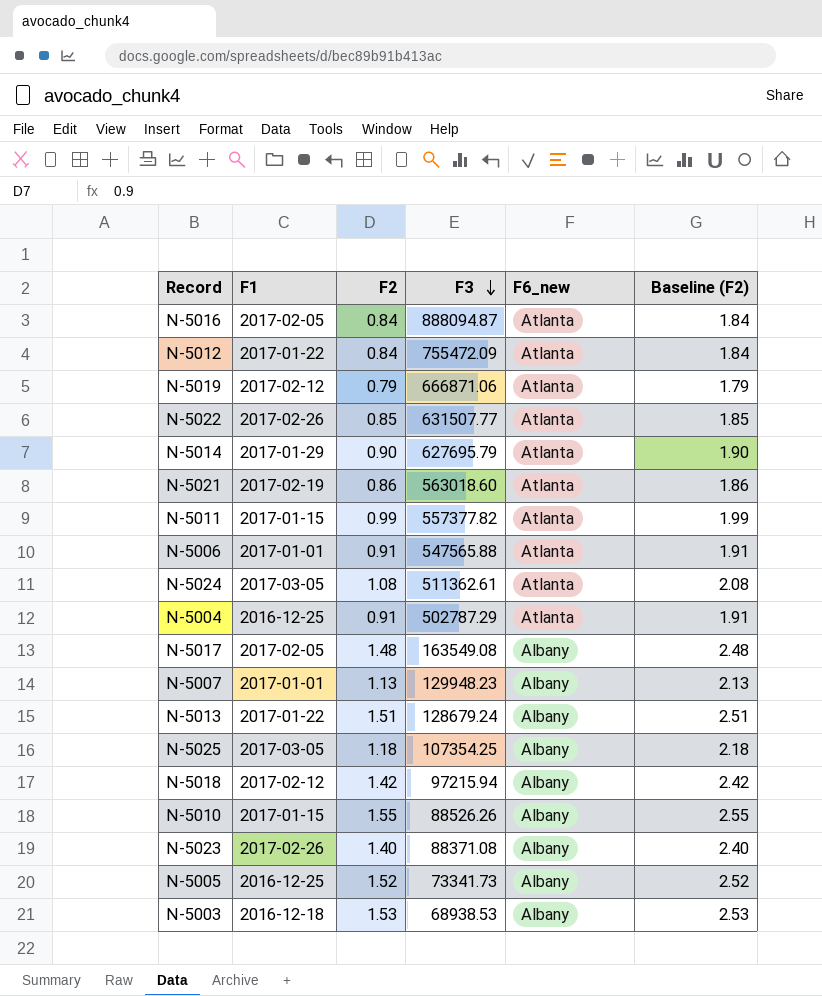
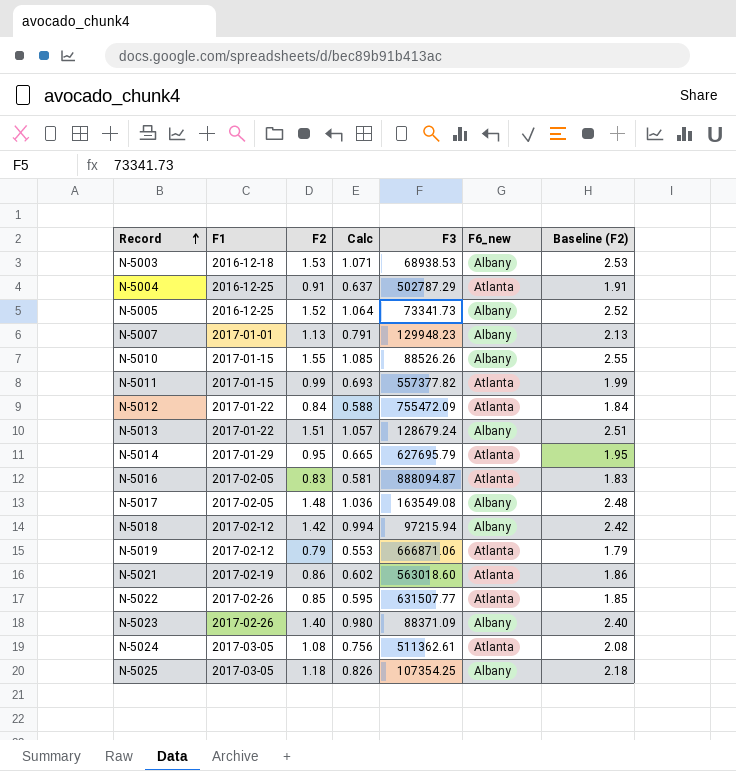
row order: F3 descending -> Record ascending
column Calc | formula: none -> [F2] * 0.7
row N-5006: 2017-01-01 | 0.91 | 547565.88 | Atlanta | 1.91 -> none
N-5014 | F2: 0.90 -> 0.95
N-5014 | Baseline (F2): 1.90 -> 1.95
N-5016 | F2: 0.84 -> 0.83
N-5016 | Baseline (F2): 1.84 -> 1.83
N-5023 | F3: 88371.08 -> 88371.09

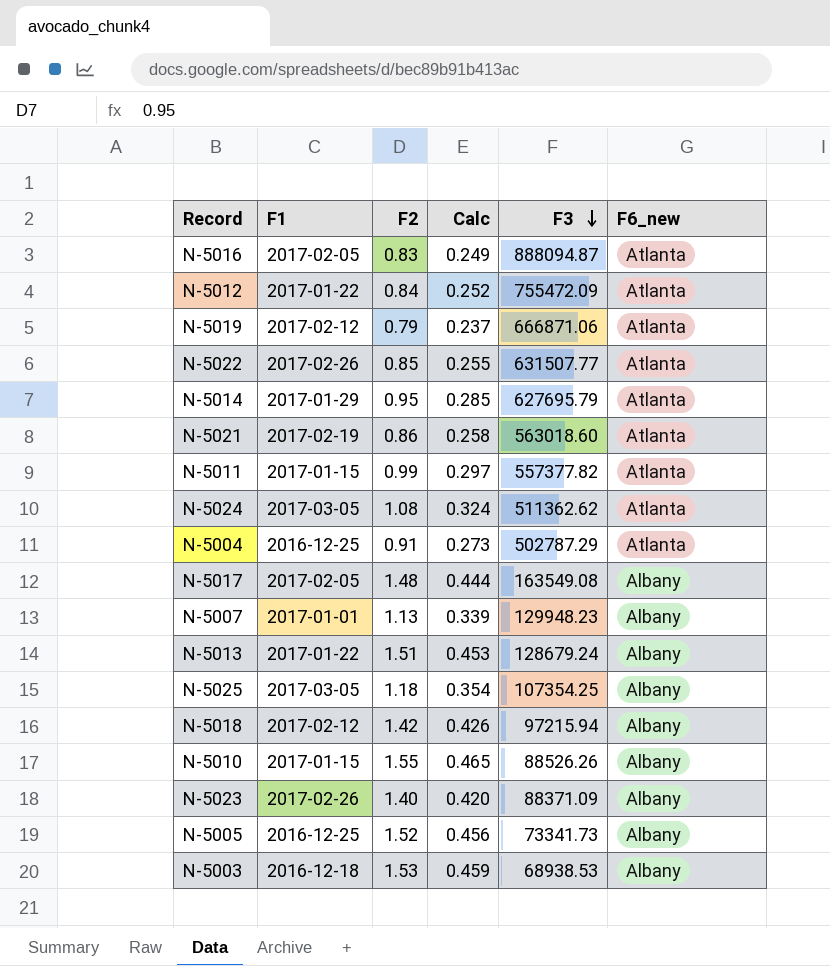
row order: Record ascending -> F3 descending
column Baseline (F2) | formula: [F2] + 1 -> none
column Calc | formula: [F2] * 0.7 -> [F2] * 0.3
N-5024 | F3: 511362.61 -> 511362.62

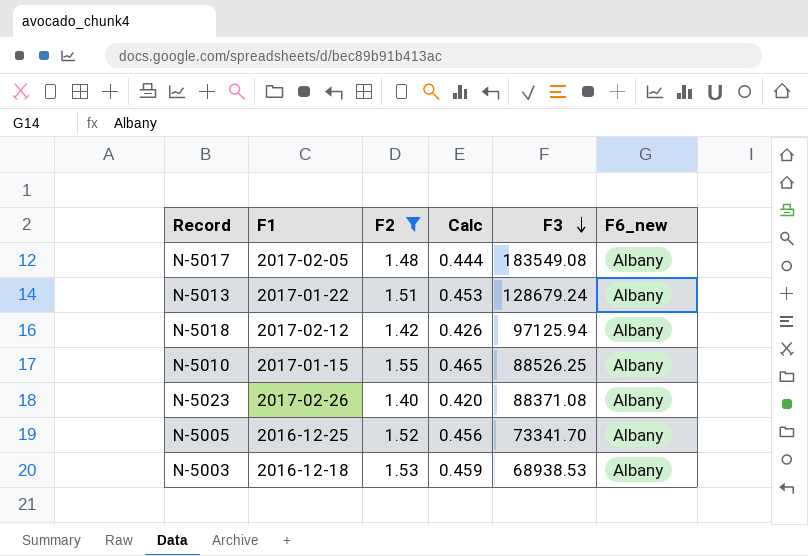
filter: none -> F2 >= 1.40
N-5017 | F3: 163549.08 -> 183549.08
N-5018 | F3: 97215.94 -> 97125.94
N-5010 | F3: 88526.26 -> 88526.25
N-5023 | F3: 88371.09 -> 88371.08
N-5005 | F3: 73341.73 -> 73341.70

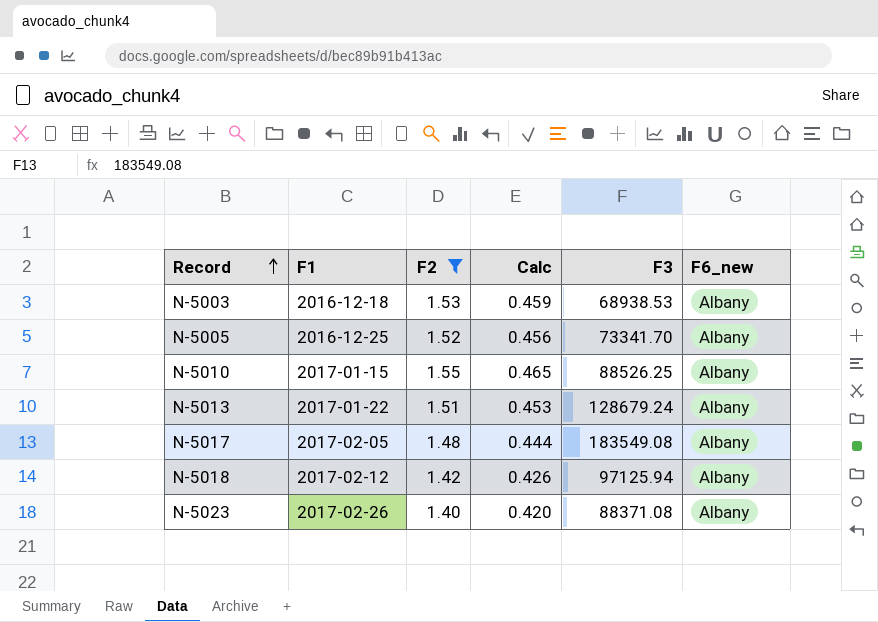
row order: F3 descending -> Record ascending

